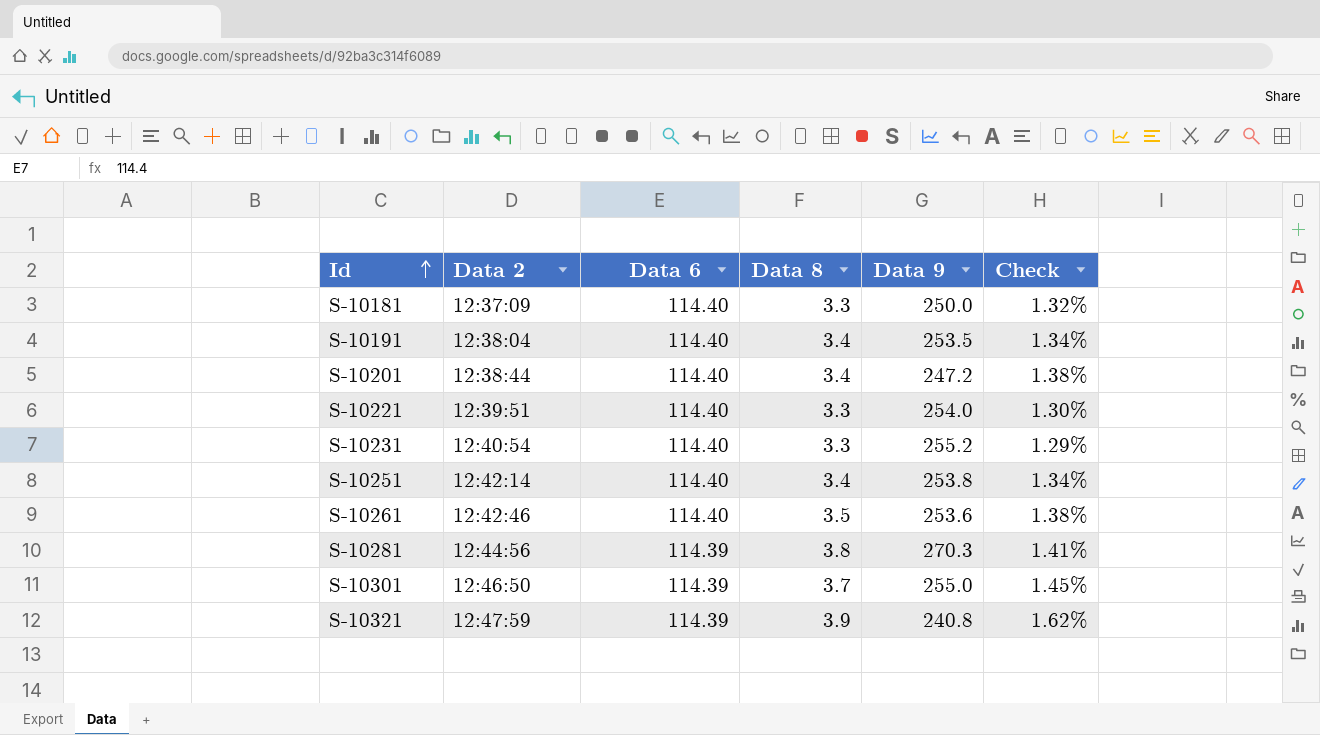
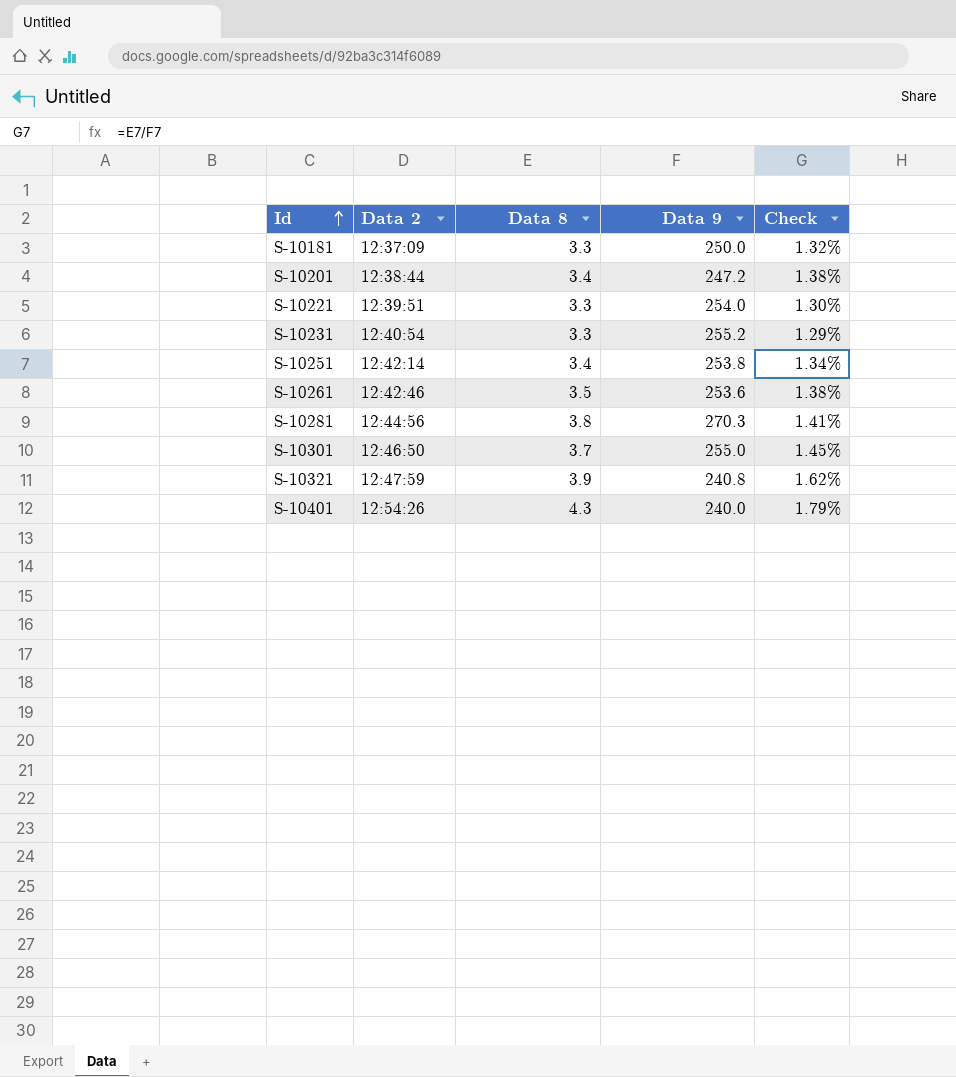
column Data 6 | position: 3 -> none
row S-10191: 12:38:04 | 114.40 | 3.4 | 253.5 | 1.34% -> none
row S-10401: none -> 12:54:26 | 4.3 | 240.0 | 1.79%

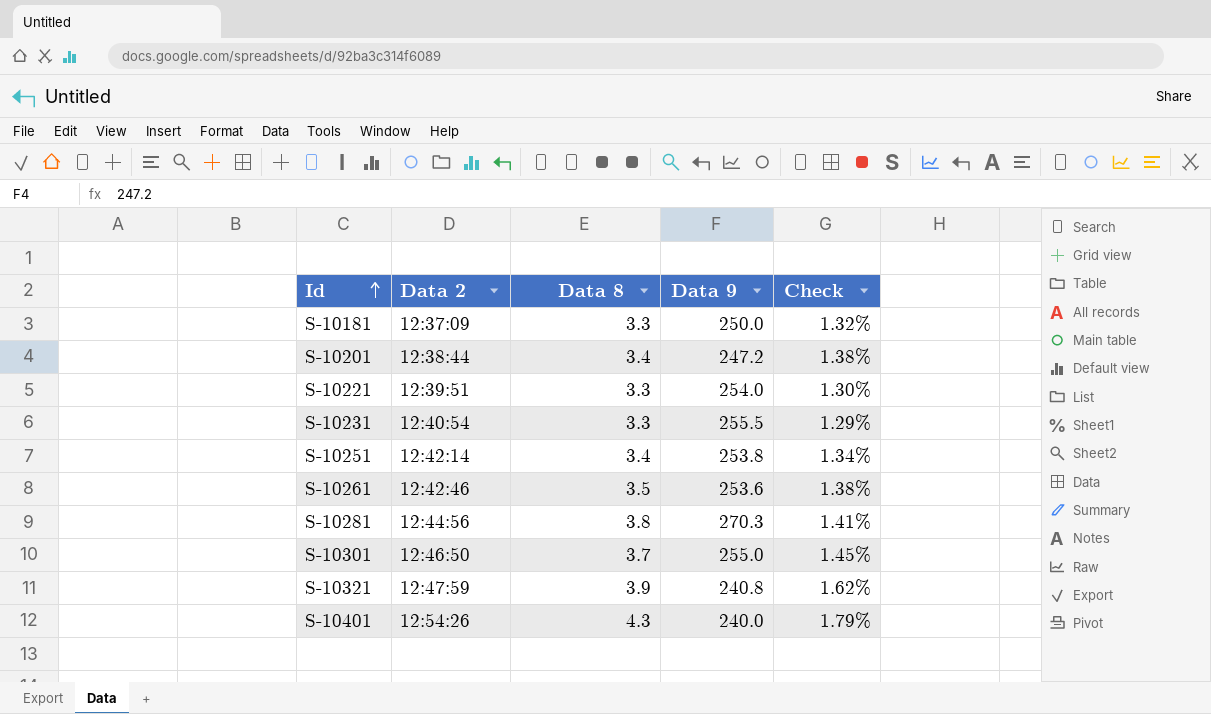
S-10231 | Data 9: 255.2 -> 255.5

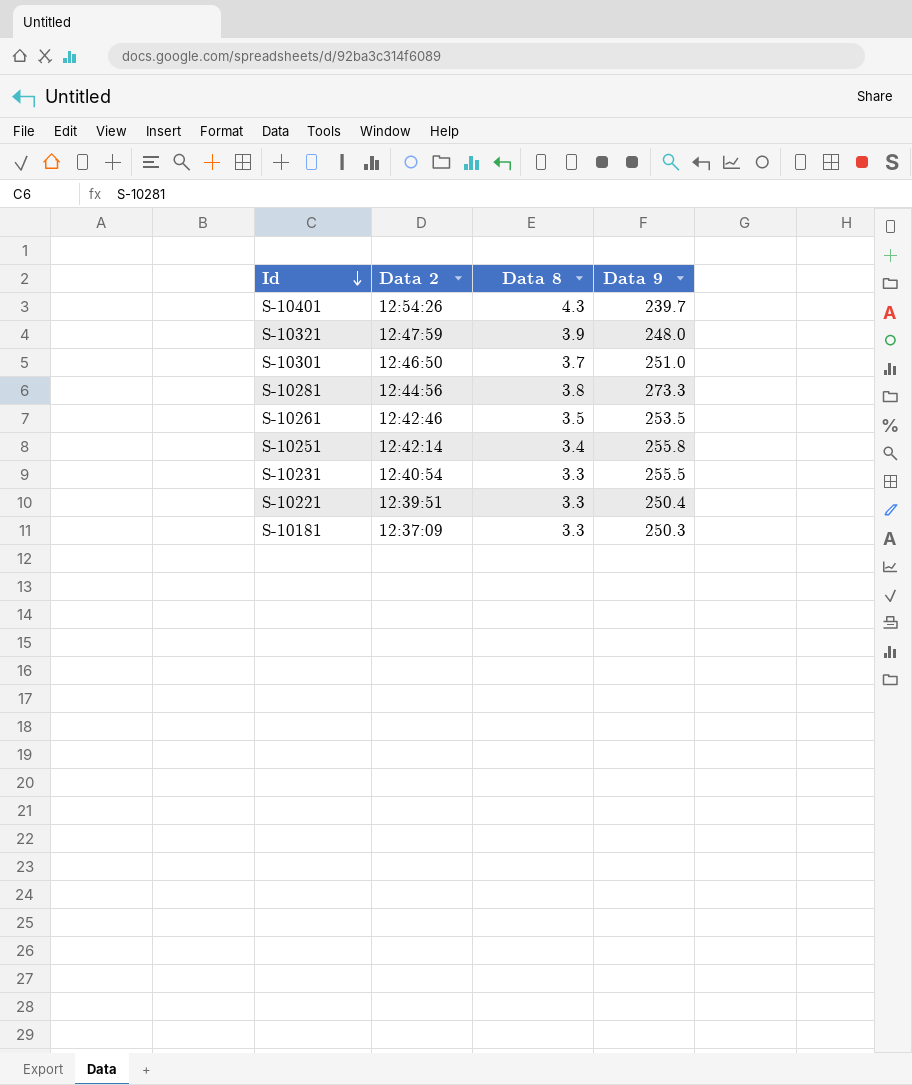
row order: Id ascending -> Id descending
column Check | formula: [Data 8] / [Data 9] -> none
row S-10201: 12:38:44 | 3.4 | 247.2 | 1.38% -> none
S-10401 | Data 9: 240.0 -> 239.7
S-10321 | Data 9: 240.8 -> 248.0
S-10301 | Data 9: 255.0 -> 251.0
S-10281 | Data 9: 270.3 -> 273.3
S-10261 | Data 9: 253.6 -> 253.5
S-10251 | Data 9: 253.8 -> 255.8
S-10221 | Data 9: 254.0 -> 250.4
S-10181 | Data 9: 250.0 -> 250.3

